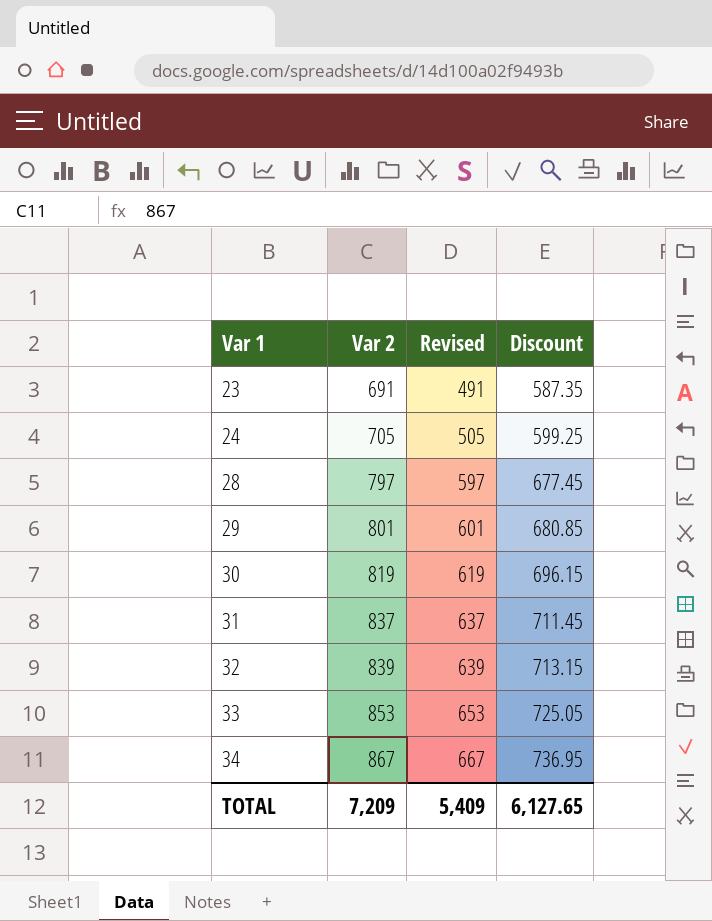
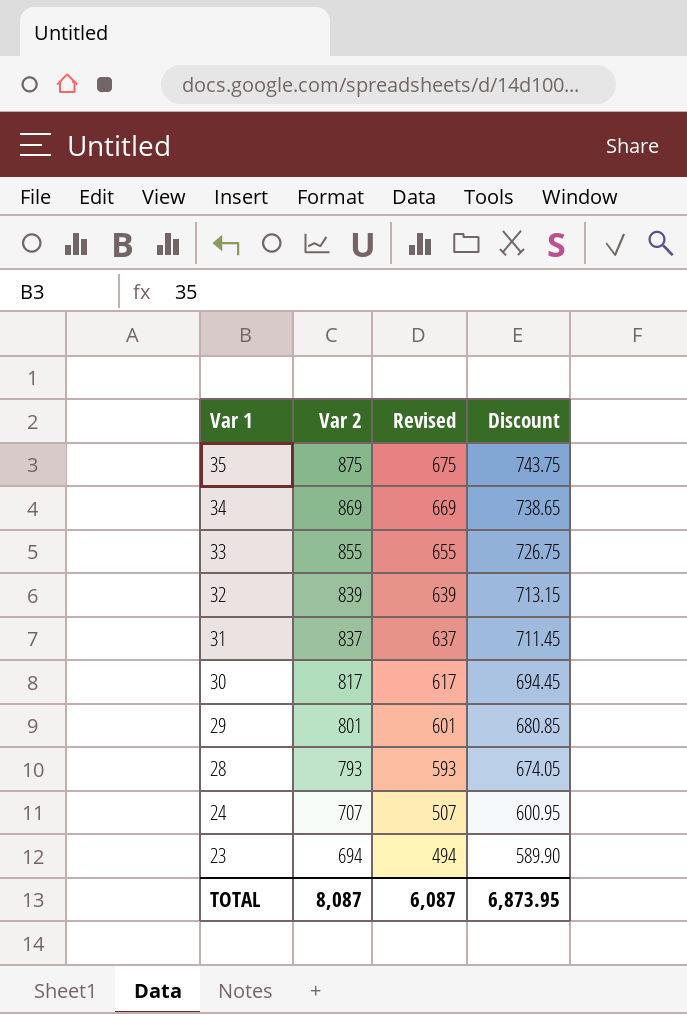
row order: Var 1 ascending -> Var 1 descending
row 35: none -> 875 | 675 | 743.75
34 | Var 2: 867 -> 869
34 | Revised: 667 -> 669
34 | Discount: 736.95 -> 738.65
33 | Var 2: 853 -> 855
33 | Revised: 653 -> 655
33 | Discount: 725.05 -> 726.75
30 | Var 2: 819 -> 817
30 | Revised: 619 -> 617
30 | Discount: 696.15 -> 694.45
28 | Var 2: 797 -> 793
28 | Revised: 597 -> 593
28 | Discount: 677.45 -> 674.05
24 | Var 2: 705 -> 707
24 | Revised: 505 -> 507
24 | Discount: 599.25 -> 600.95
23 | Var 2: 691 -> 694
23 | Revised: 491 -> 494
23 | Discount: 587.35 -> 589.90
TOTAL | Var 2: 7,209 -> 8,087
TOTAL | Revised: 5,409 -> 6,087
TOTAL | Discount: 6,127.65 -> 6,873.95

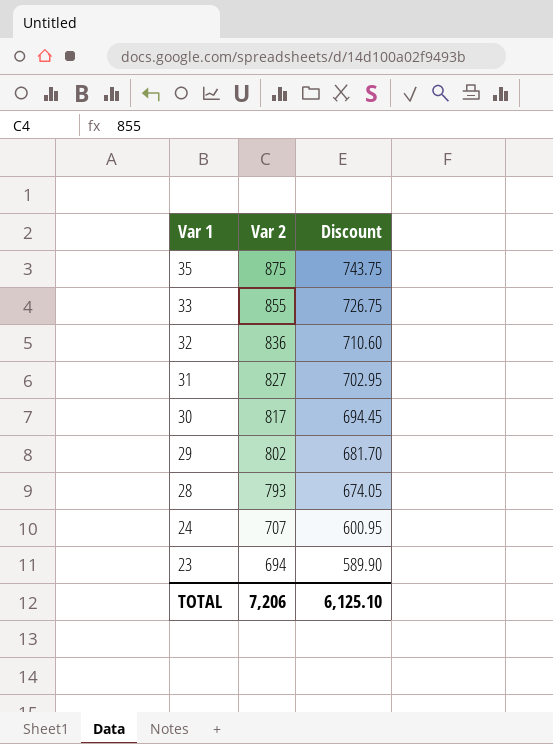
column Revised | formula: [Var 2] - 200 -> none
row 34: 869 | 669 | 738.65 -> none
32 | Var 2: 839 -> 836
32 | Discount: 713.15 -> 710.60
31 | Var 2: 837 -> 827
31 | Discount: 711.45 -> 702.95
29 | Var 2: 801 -> 802
29 | Discount: 680.85 -> 681.70
TOTAL | Var 2: 8,087 -> 7,206
TOTAL | Discount: 6,873.95 -> 6,125.10

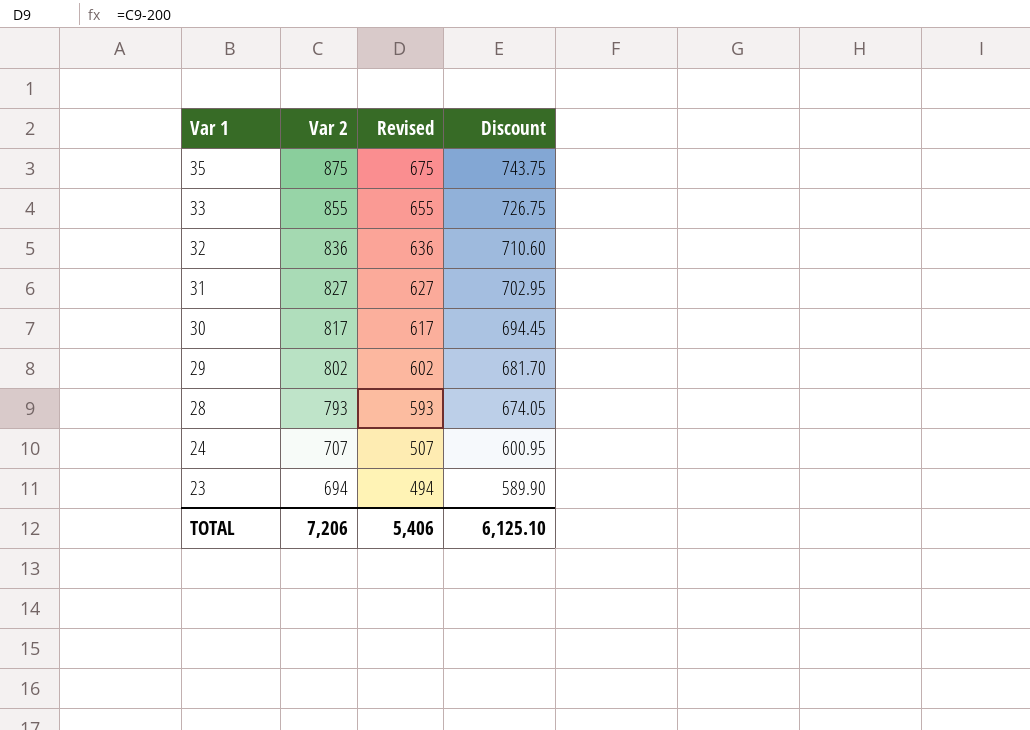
column Revised | formula: none -> [Var 2] - 200

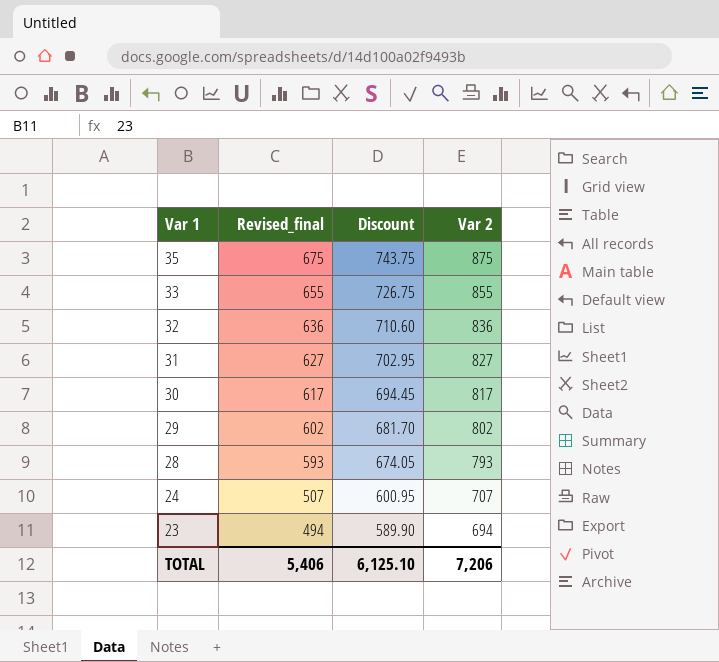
column name: Revised -> Revised_final
column Var 2 | position: 2 -> 4

